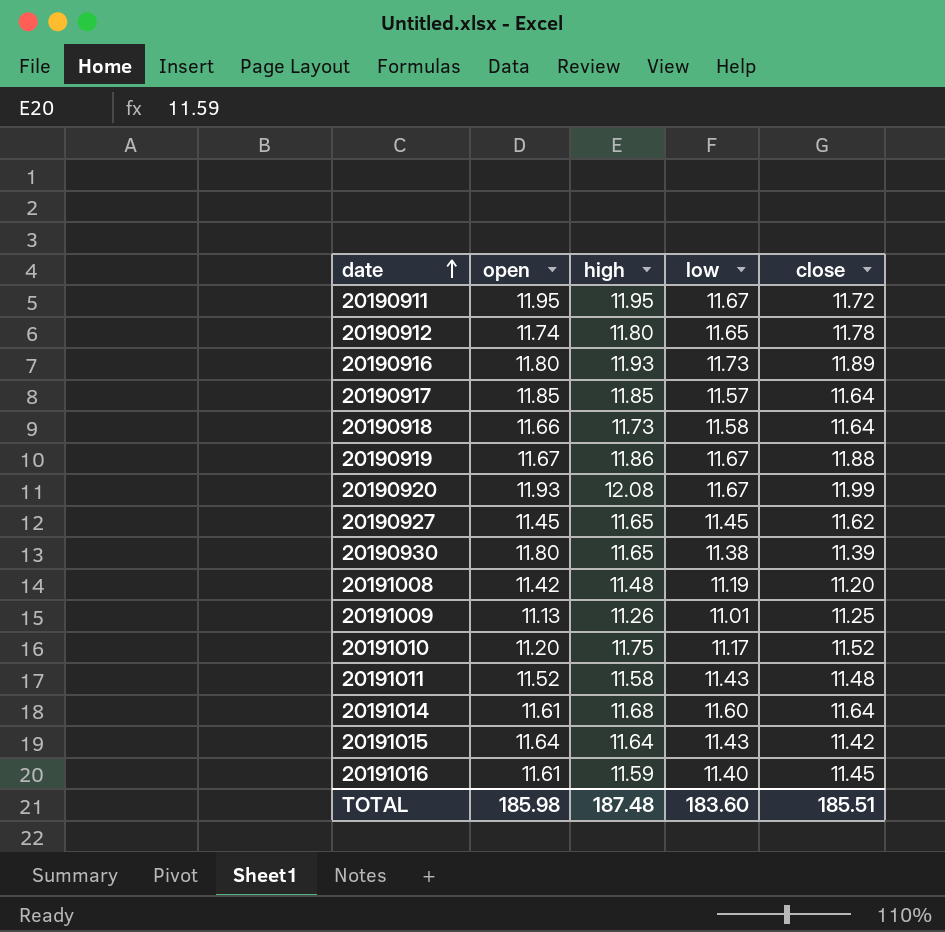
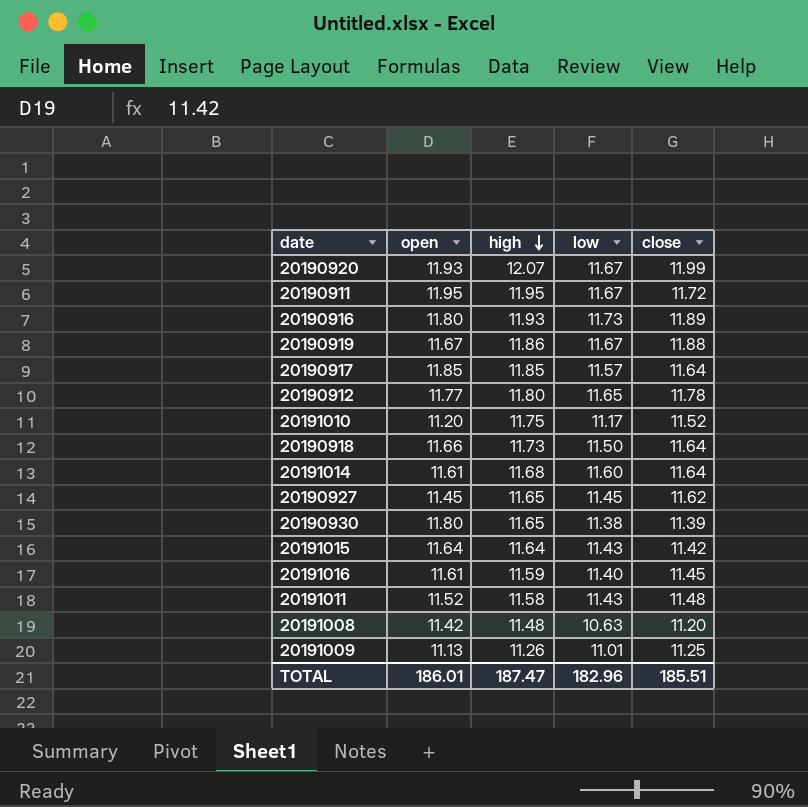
row order: date ascending -> high descending
20190920 | high: 12.08 -> 12.07
20190912 | open: 11.74 -> 11.77
20190918 | low: 11.58 -> 11.50
20191008 | low: 11.19 -> 10.63
TOTAL | open: 185.98 -> 186.01
TOTAL | high: 187.48 -> 187.47
TOTAL | low: 183.60 -> 182.96

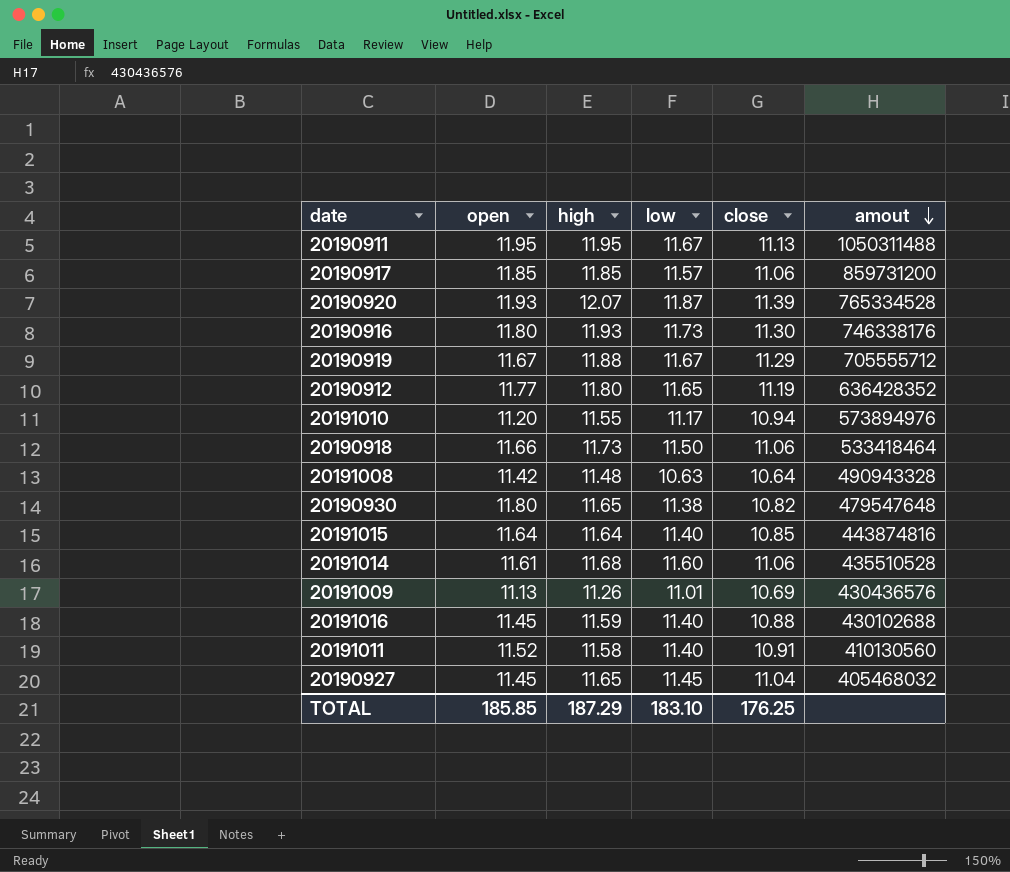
row order: high descending -> amout descending
column amout | position: none -> 6
20190911 | close: 11.72 -> 11.13
20190917 | close: 11.64 -> 11.06
20190920 | low: 11.67 -> 11.87
20190920 | close: 11.99 -> 11.39
20190916 | close: 11.89 -> 11.30
20190919 | high: 11.86 -> 11.88
20190919 | close: 11.88 -> 11.29
20190912 | close: 11.78 -> 11.19
20191010 | high: 11.75 -> 11.55
20191010 | close: 11.52 -> 10.94
20190918 | close: 11.64 -> 11.06
20191008 | close: 11.20 -> 10.64
20190930 | close: 11.39 -> 10.82
20191015 | low: 11.43 -> 11.40
20191015 | close: 11.42 -> 10.85
20191014 | close: 11.64 -> 11.06
20191009 | close: 11.25 -> 10.69
20191016 | open: 11.61 -> 11.45
20191016 | close: 11.45 -> 10.88
20191011 | low: 11.43 -> 11.40
20191011 | close: 11.48 -> 10.91
20190927 | close: 11.62 -> 11.04
TOTAL | open: 186.01 -> 185.85
TOTAL | high: 187.47 -> 187.29
TOTAL | low: 182.96 -> 183.10
TOTAL | close: 185.51 -> 176.25

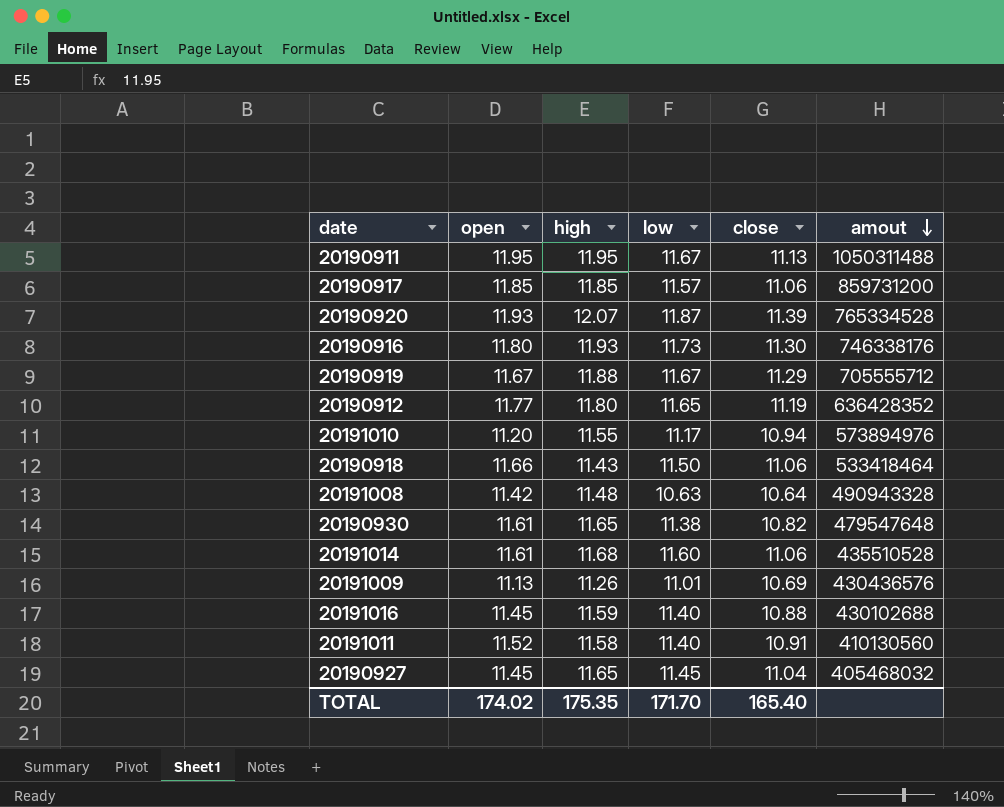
row 20191015: 11.64 | 11.64 | 11.40 | 10.85 | 443874816 -> none
20190918 | high: 11.73 -> 11.43
20190930 | open: 11.80 -> 11.61
TOTAL | open: 185.85 -> 174.02
TOTAL | high: 187.29 -> 175.35
TOTAL | low: 183.10 -> 171.70
TOTAL | close: 176.25 -> 165.40

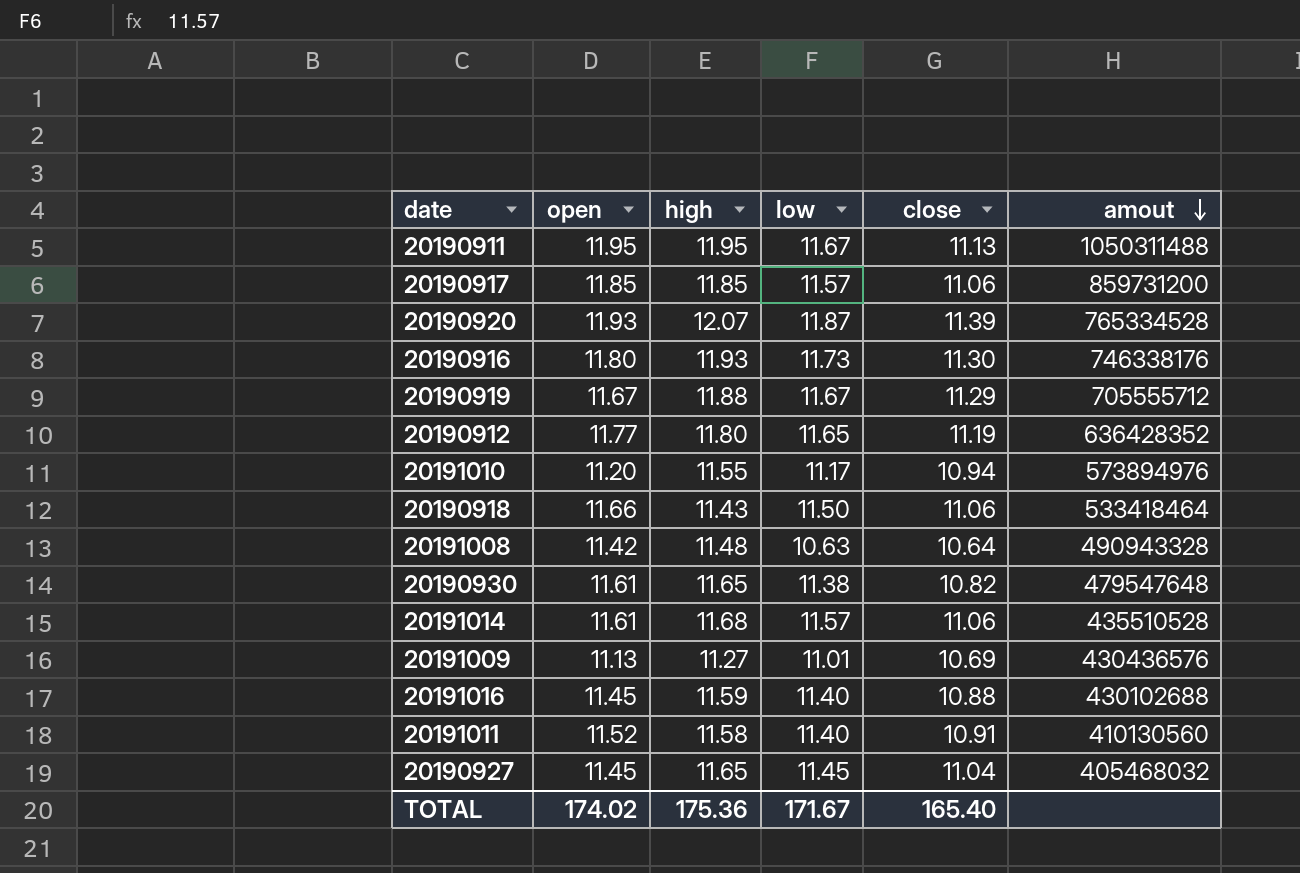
20191014 | low: 11.60 -> 11.57
20191009 | high: 11.26 -> 11.27
TOTAL | high: 175.35 -> 175.36
TOTAL | low: 171.70 -> 171.67

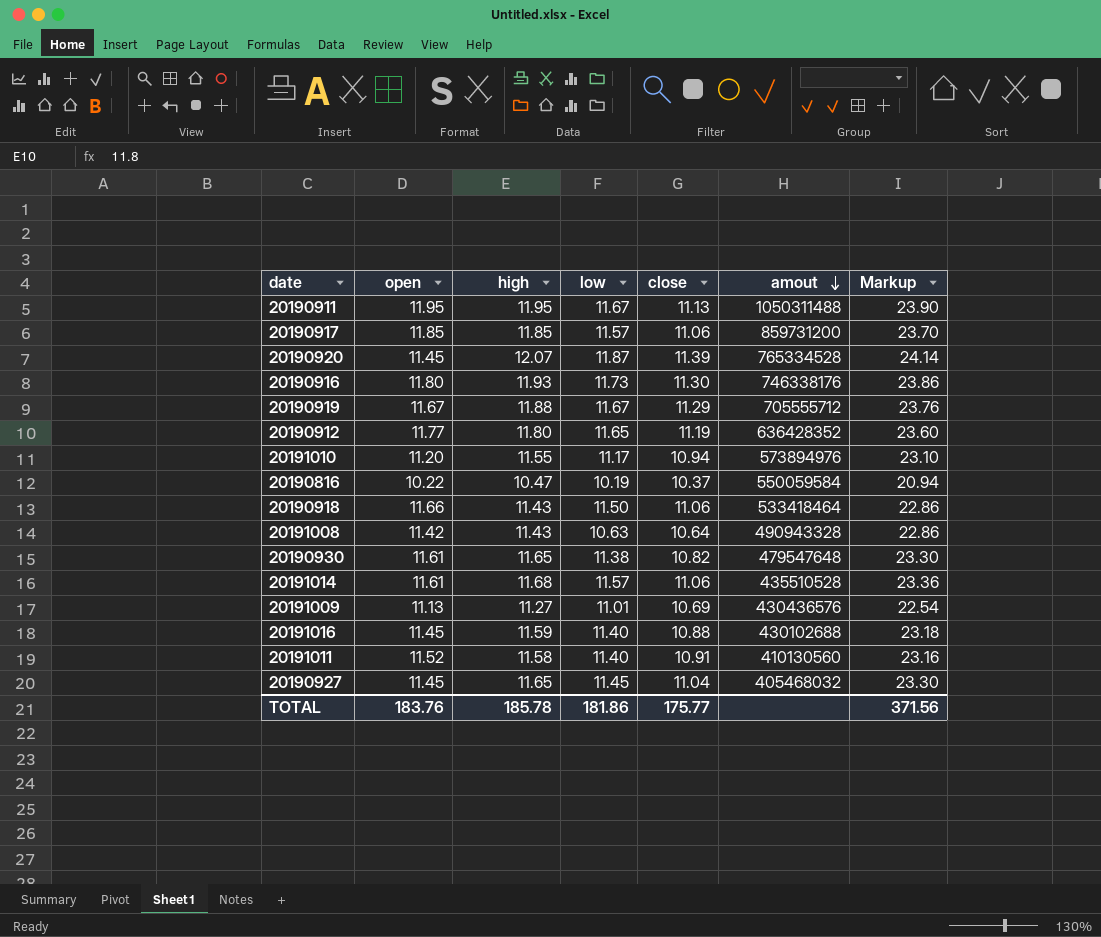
column Markup | formula: none -> [high] * 2
20190920 | open: 11.93 -> 11.45
row 20190816: none -> 10.22 | 10.47 | 10.19 | 10.37 | 550059584 | 20.94
20191008 | high: 11.48 -> 11.43
TOTAL | open: 174.02 -> 183.76
TOTAL | high: 175.36 -> 185.78
TOTAL | low: 171.67 -> 181.86
TOTAL | close: 165.40 -> 175.77

